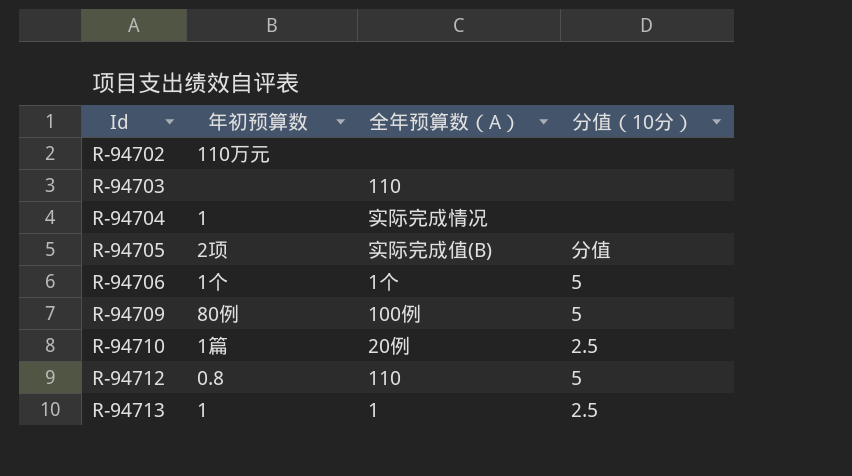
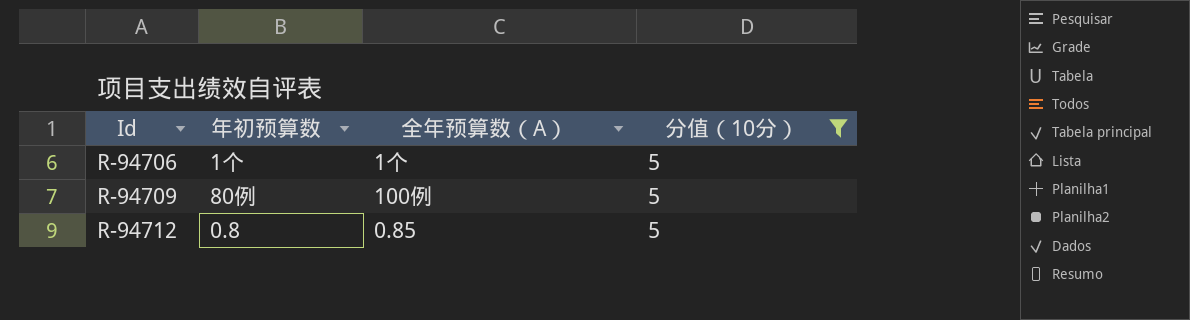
filter: none -> 分值（10分） = 5
R-94712 | 全年预算数（A）: 110 -> 0.85

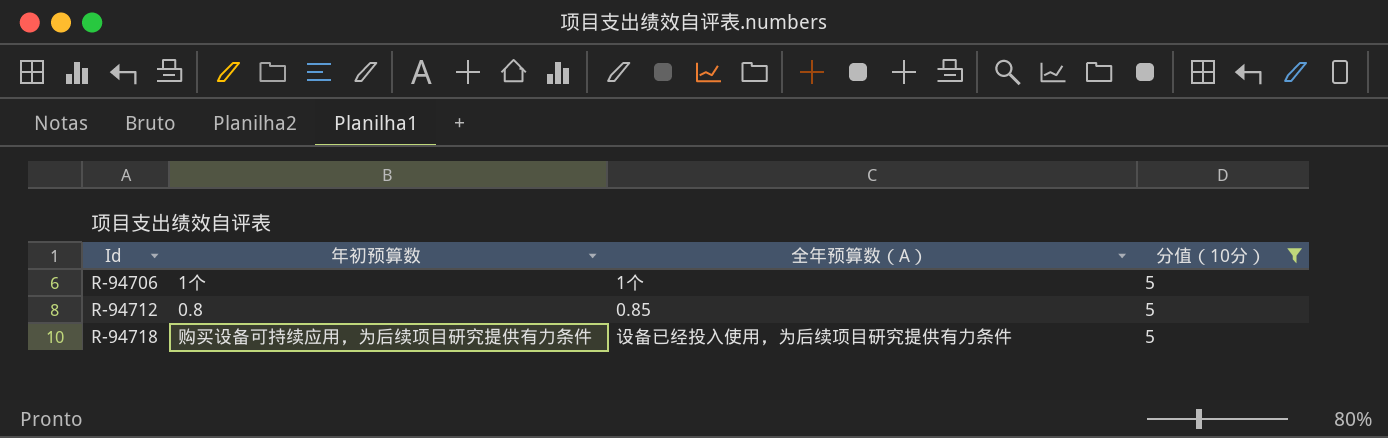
row R-94709: 80例 | 100例 | 5 -> none
row R-94718: none -> 购买设备可持续应用，为后续项目研究提供有力条件 | 设备已经投入使用，为后续项目研究提供有力条件 | 5

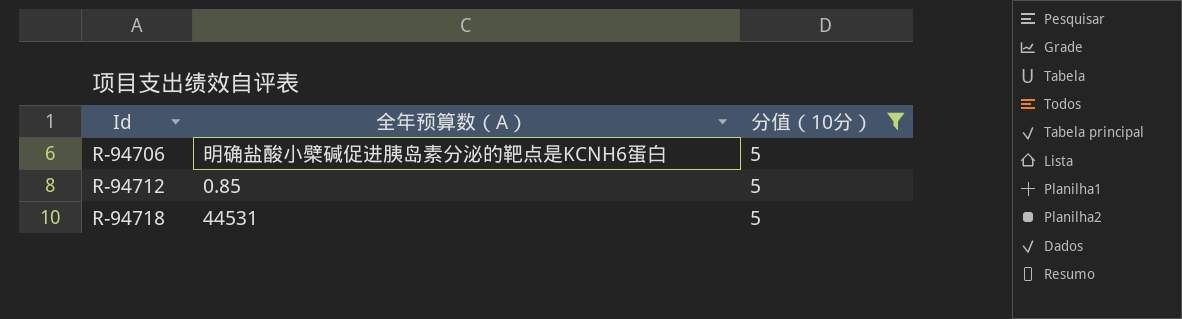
column 年初预算数 | position: 2 -> none
R-94706 | 全年预算数（A）: 1个 -> 明确盐酸小檗碱促进胰岛素分泌的靶点是KCNH6蛋白
R-94718 | 全年预算数（A）: 设备已经投入使用，为后续项目研究提供有力条件 -> 44531

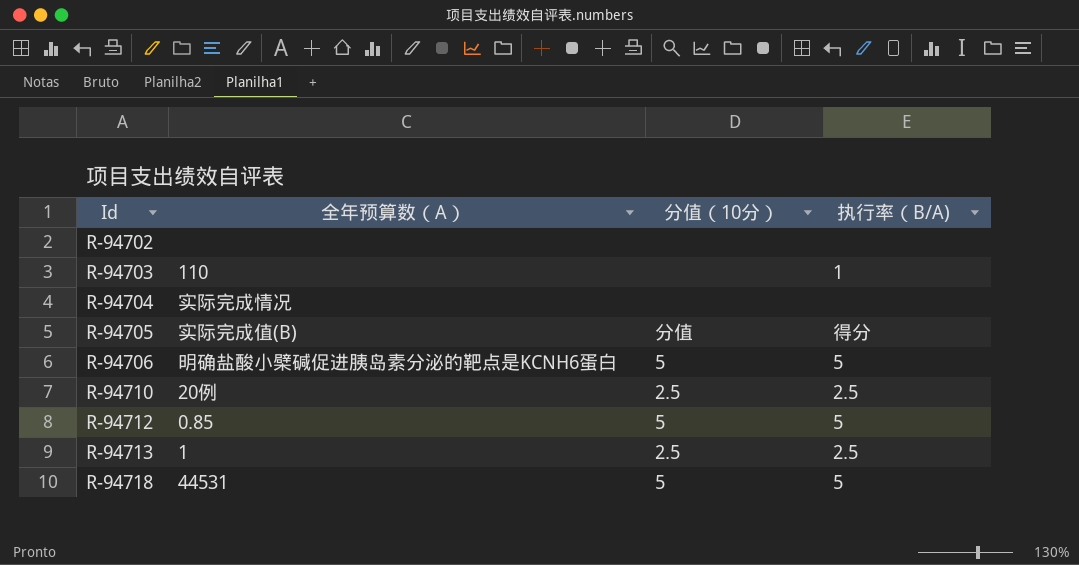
filter: 分值（10分） = 5 -> none
column 执行率（B/A) | position: none -> 4

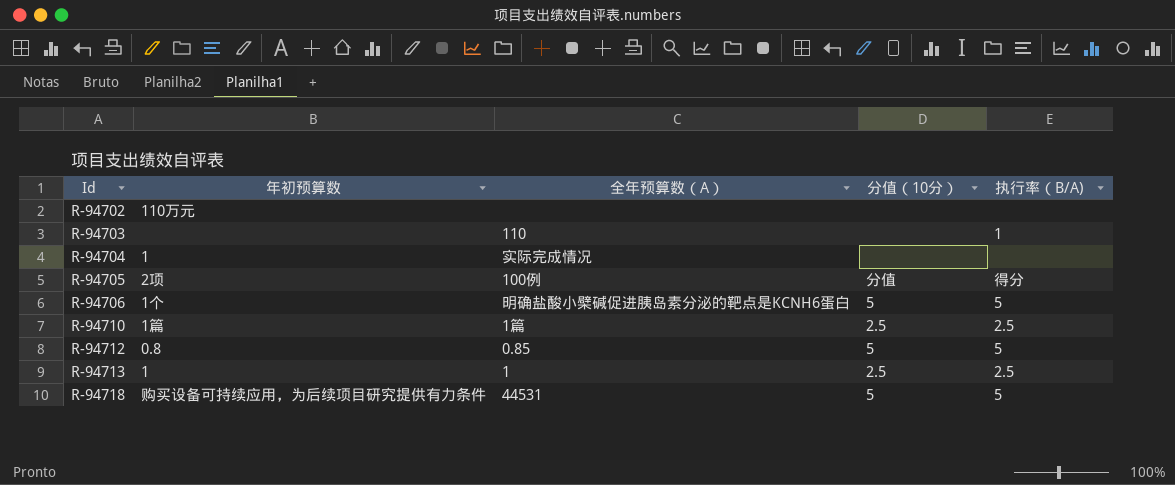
column 年初预算数 | position: none -> 2
R-94705 | 全年预算数（A）: 实际完成值(B) -> 100例
R-94710 | 全年预算数（A）: 20例 -> 1篇

